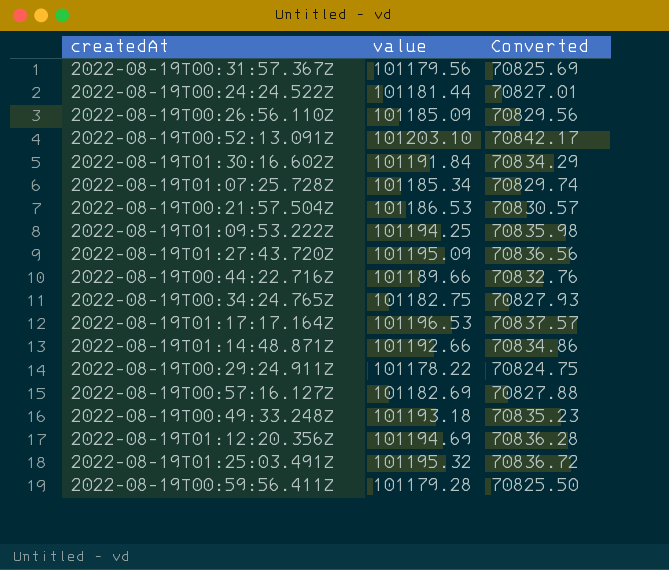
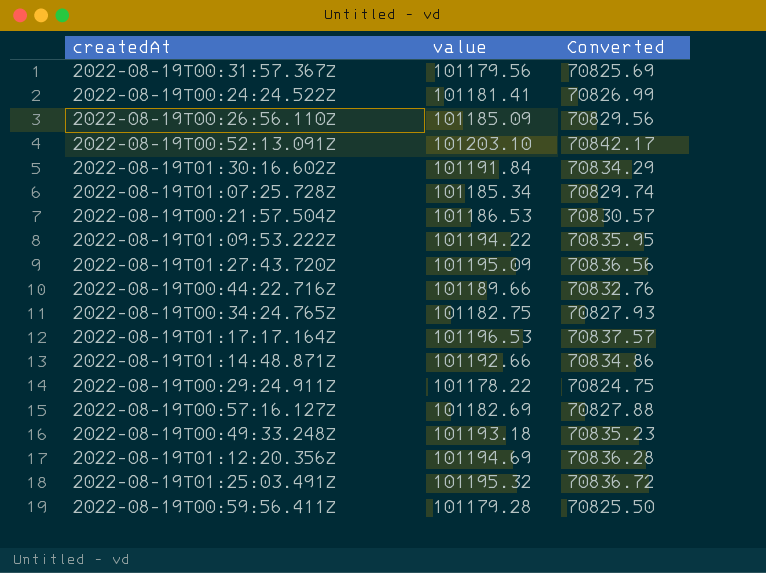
2022-08-19T00:24:24.522Z | value: 101181.44 -> 101181.41
2022-08-19T00:24:24.522Z | Converted: 70827.01 -> 70826.99
2022-08-19T01:09:53.222Z | value: 101194.25 -> 101194.22
2022-08-19T01:09:53.222Z | Converted: 70835.98 -> 70835.95

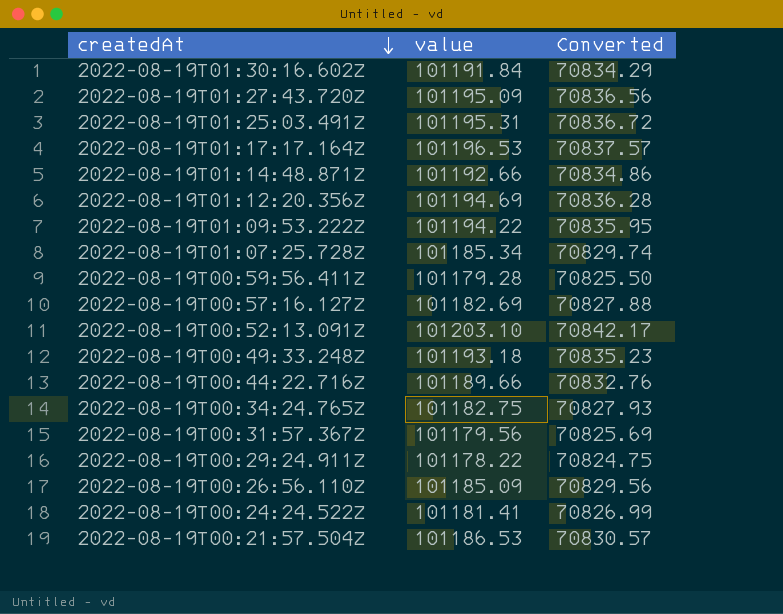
row order: none -> createdAt descending
2022-08-19T01:25:03.491Z | value: 101195.32 -> 101195.31

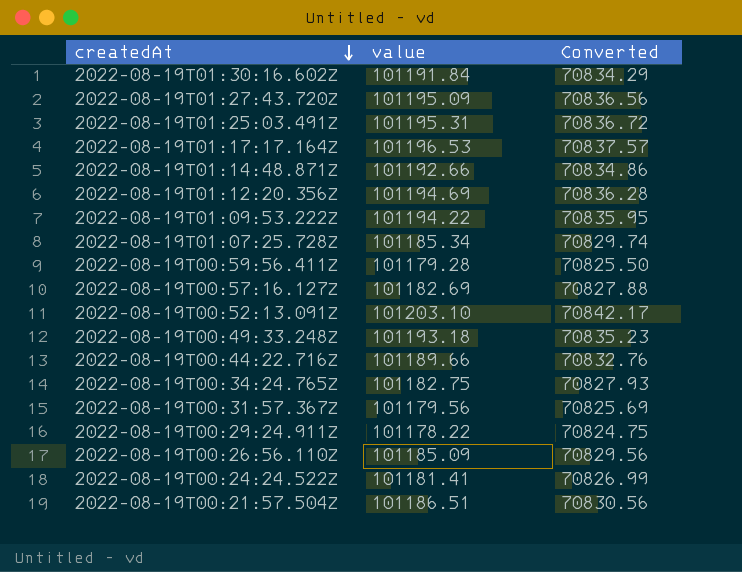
2022-08-19T00:21:57.504Z | value: 101186.53 -> 101186.51
2022-08-19T00:21:57.504Z | Converted: 70830.57 -> 70830.56

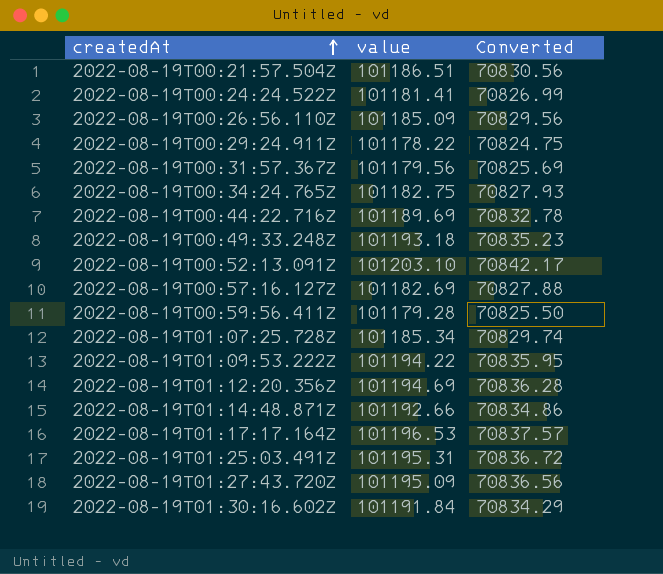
row order: createdAt descending -> createdAt ascending
2022-08-19T00:44:22.716Z | value: 101189.66 -> 101189.69
2022-08-19T00:44:22.716Z | Converted: 70832.76 -> 70832.78

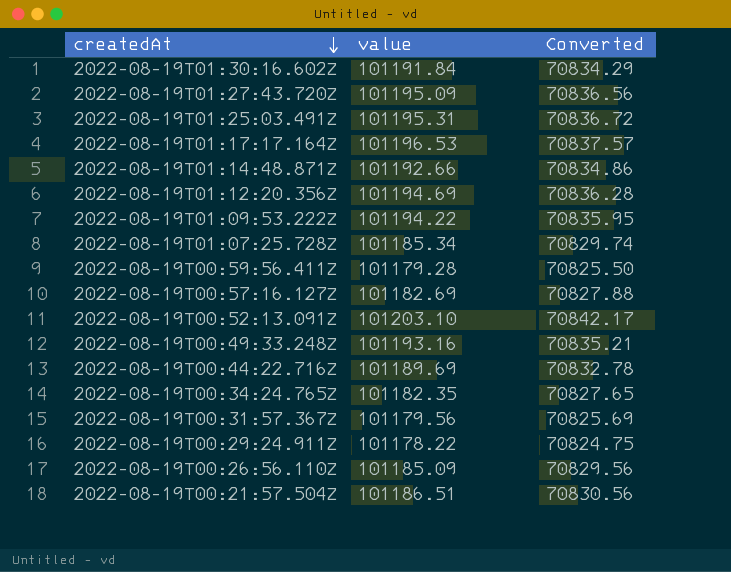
row order: createdAt ascending -> createdAt descending
row 2022-08-19T00:24:24.522Z: 101181.41 | 70826.99 -> none
2022-08-19T00:49:33.248Z | value: 101193.18 -> 101193.16
2022-08-19T00:49:33.248Z | Converted: 70835.23 -> 70835.21
2022-08-19T00:34:24.765Z | value: 101182.75 -> 101182.35
2022-08-19T00:34:24.765Z | Converted: 70827.93 -> 70827.65

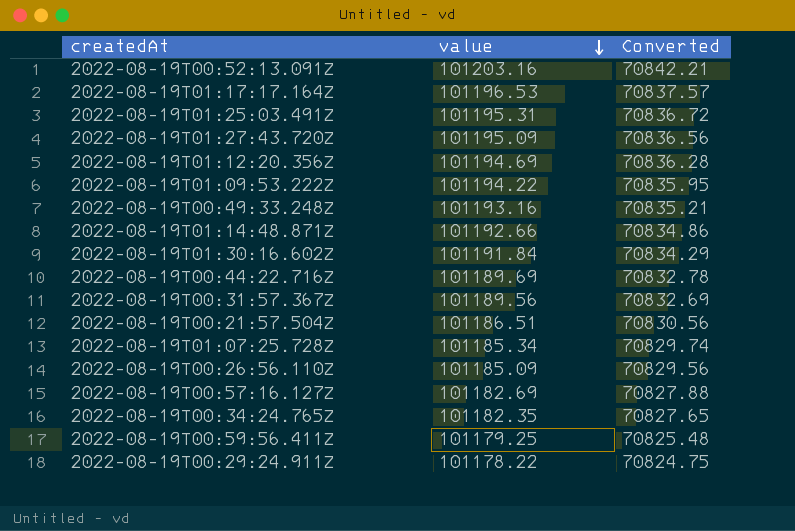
row order: createdAt descending -> value descending
2022-08-19T00:52:13.091Z | value: 101203.10 -> 101203.16
2022-08-19T00:52:13.091Z | Converted: 70842.17 -> 70842.21
2022-08-19T00:31:57.367Z | value: 101179.56 -> 101189.56
2022-08-19T00:31:57.367Z | Converted: 70825.69 -> 70832.69
2022-08-19T00:59:56.411Z | value: 101179.28 -> 101179.25
2022-08-19T00:59:56.411Z | Converted: 70825.50 -> 70825.48

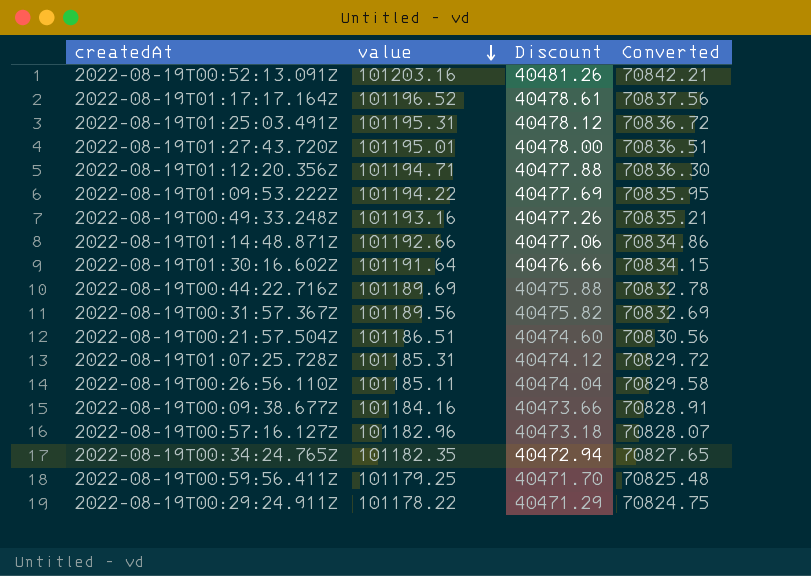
column Discount | formula: none -> [value] * 0.4
2022-08-19T01:17:17.164Z | value: 101196.53 -> 101196.52
2022-08-19T01:17:17.164Z | Converted: 70837.57 -> 70837.56
2022-08-19T01:27:43.720Z | value: 101195.09 -> 101195.01
2022-08-19T01:27:43.720Z | Converted: 70836.56 -> 70836.51
2022-08-19T01:12:20.356Z | value: 101194.69 -> 101194.71
2022-08-19T01:12:20.356Z | Converted: 70836.28 -> 70836.30
2022-08-19T01:30:16.602Z | value: 101191.84 -> 101191.64
2022-08-19T01:30:16.602Z | Converted: 70834.29 -> 70834.15
2022-08-19T01:07:25.728Z | value: 101185.34 -> 101185.31
2022-08-19T01:07:25.728Z | Converted: 70829.74 -> 70829.72
2022-08-19T00:26:56.110Z | value: 101185.09 -> 101185.11
2022-08-19T00:26:56.110Z | Converted: 70829.56 -> 70829.58
row 2022-08-19T00:09:38.677Z: none -> 101184.16 | 40473.66 | 70828.91
2022-08-19T00:57:16.127Z | value: 101182.69 -> 101182.96
2022-08-19T00:57:16.127Z | Converted: 70827.88 -> 70828.07

